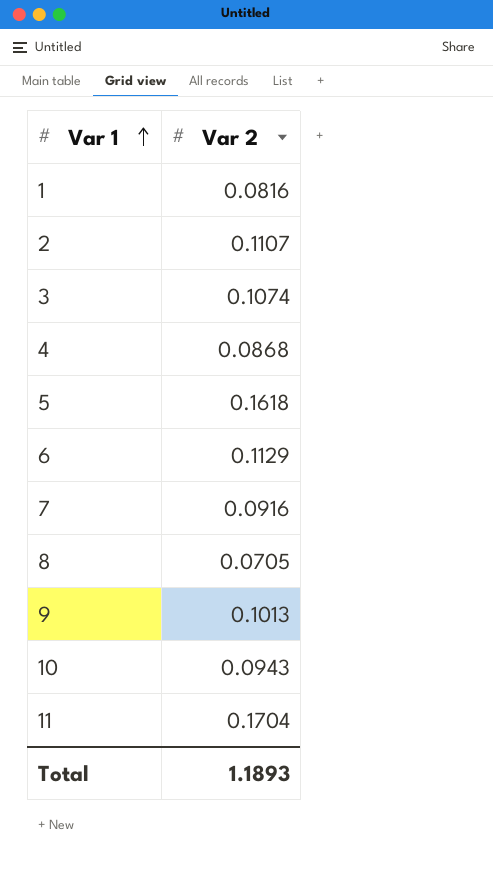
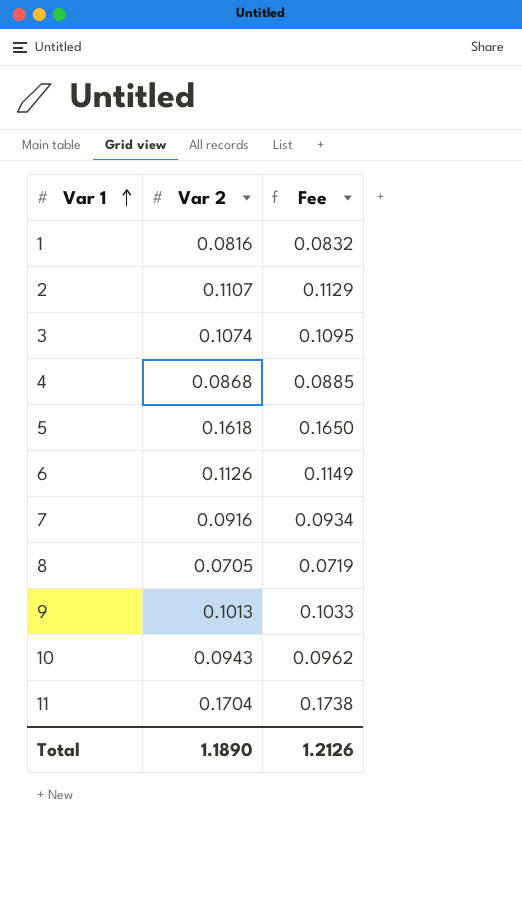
column Fee | formula: none -> [Var 2] * 1.02
6 | Var 2: 0.1129 -> 0.1126
Total | Var 2: 1.1893 -> 1.1890

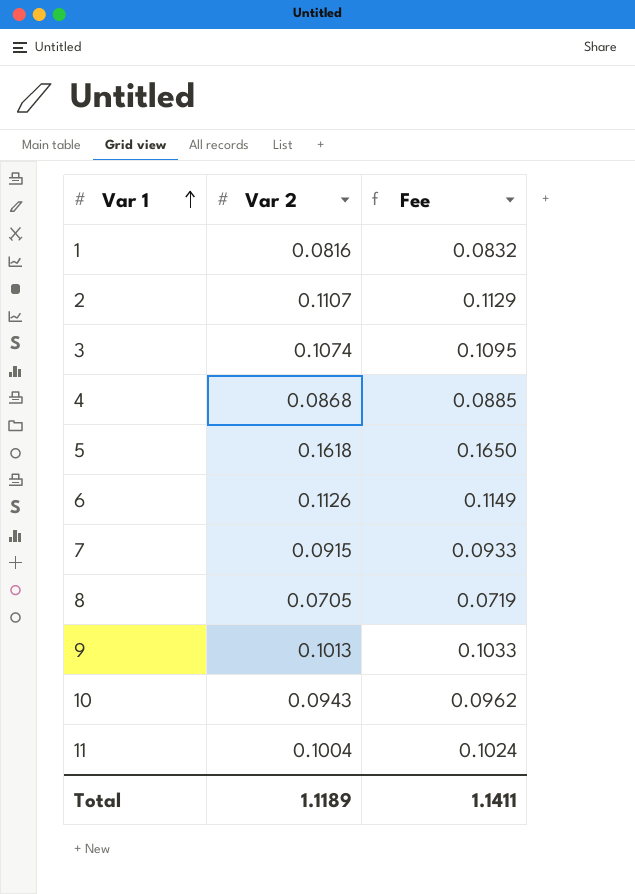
7 | Var 2: 0.0916 -> 0.0915
7 | Fee: 0.0934 -> 0.0933
11 | Var 2: 0.1704 -> 0.1004
11 | Fee: 0.1738 -> 0.1024
Total | Var 2: 1.1890 -> 1.1189
Total | Fee: 1.2126 -> 1.1411

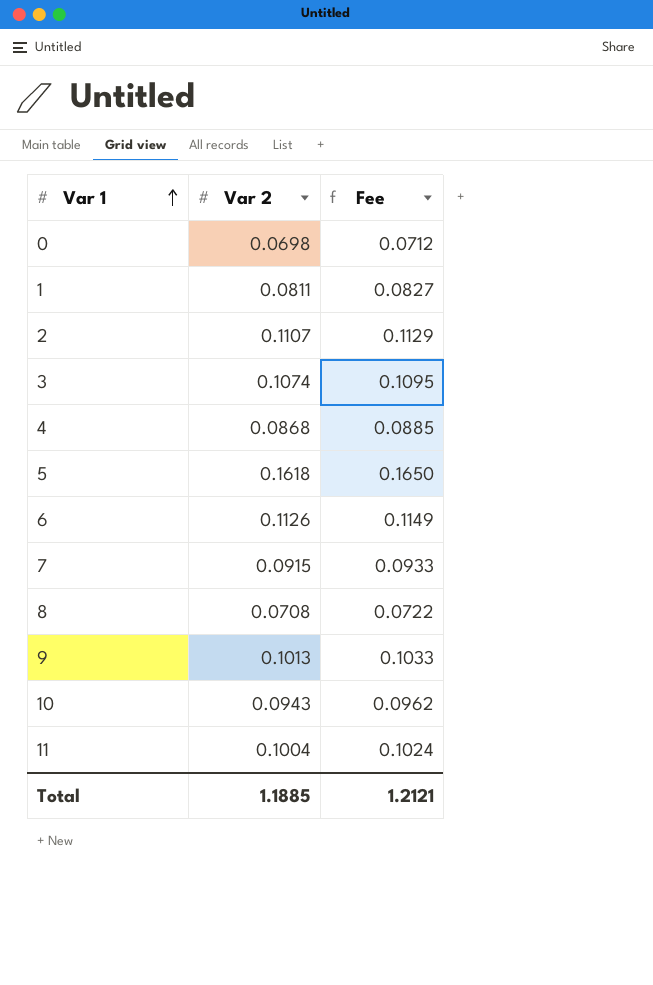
row 0: none -> 0.0698 | 0.0712
1 | Var 2: 0.0816 -> 0.0811
1 | Fee: 0.0832 -> 0.0827
8 | Var 2: 0.0705 -> 0.0708
8 | Fee: 0.0719 -> 0.0722
Total | Var 2: 1.1189 -> 1.1885
Total | Fee: 1.1411 -> 1.2121

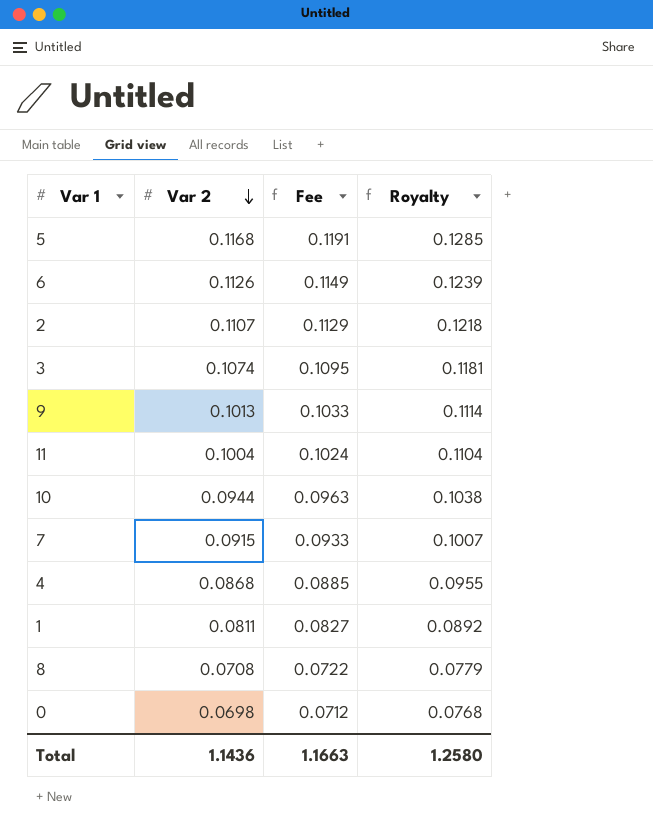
row order: Var 1 ascending -> Var 2 descending
column Royalty | formula: none -> [Var 2] * 1.1
5 | Var 2: 0.1618 -> 0.1168
5 | Fee: 0.1650 -> 0.1191
10 | Var 2: 0.0943 -> 0.0944
10 | Fee: 0.0962 -> 0.0963
Total | Var 2: 1.1885 -> 1.1436
Total | Fee: 1.2121 -> 1.1663

